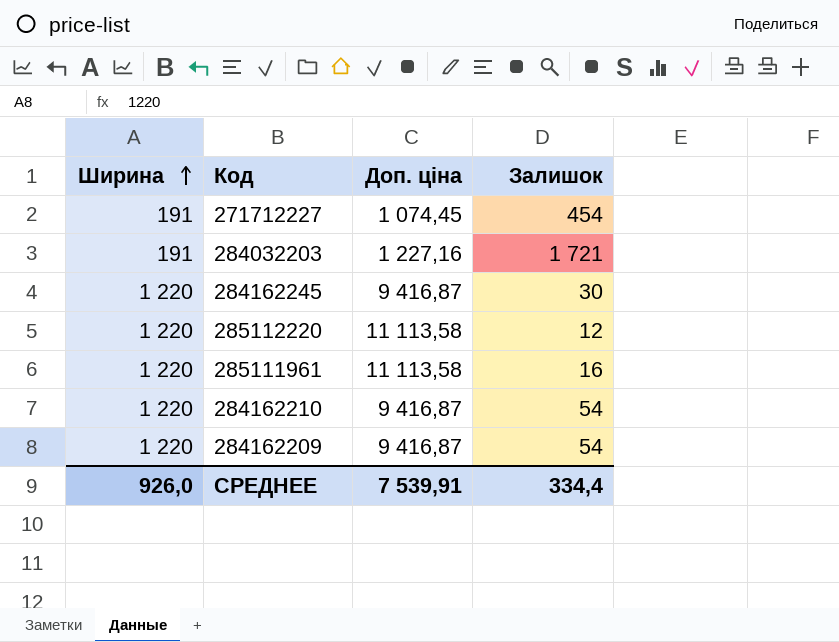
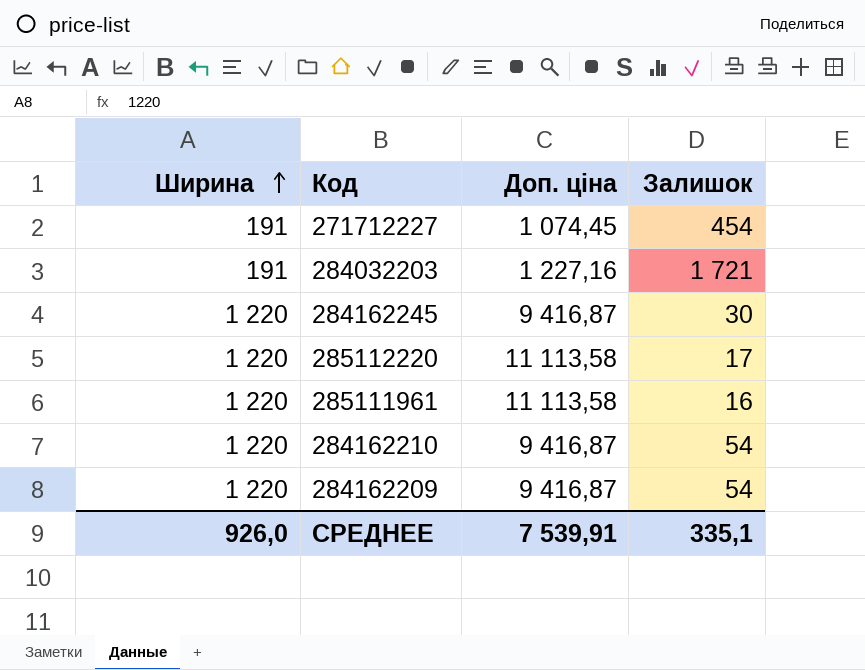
285112220 | Залишок: 12 -> 17
СРЕДНЕЕ | Залишок: 334,4 -> 335,1

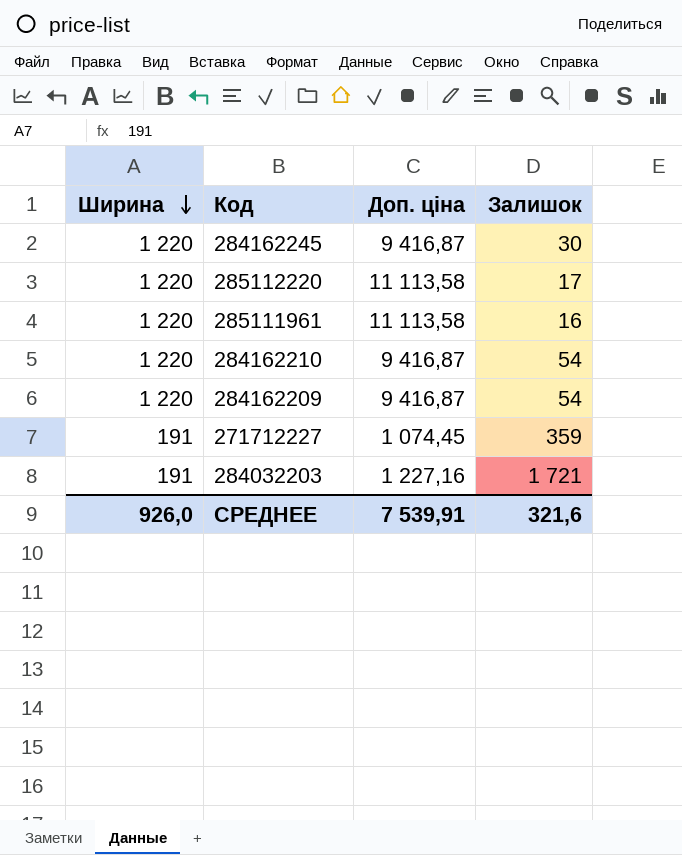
row order: Ширина ascending -> Ширина descending
271712227 | Залишок: 454 -> 359
СРЕДНЕЕ | Залишок: 335,1 -> 321,6

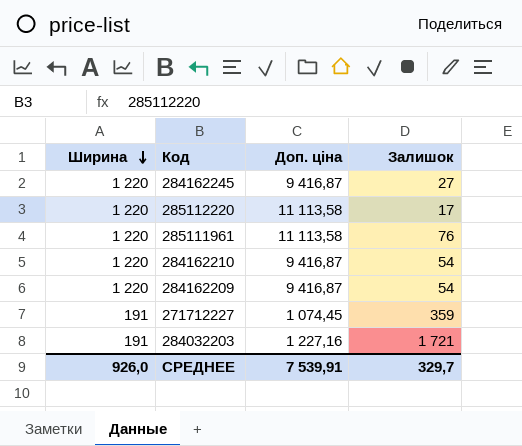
284162245 | Залишок: 30 -> 27
285111961 | Залишок: 16 -> 76
СРЕДНЕЕ | Залишок: 321,6 -> 329,7

